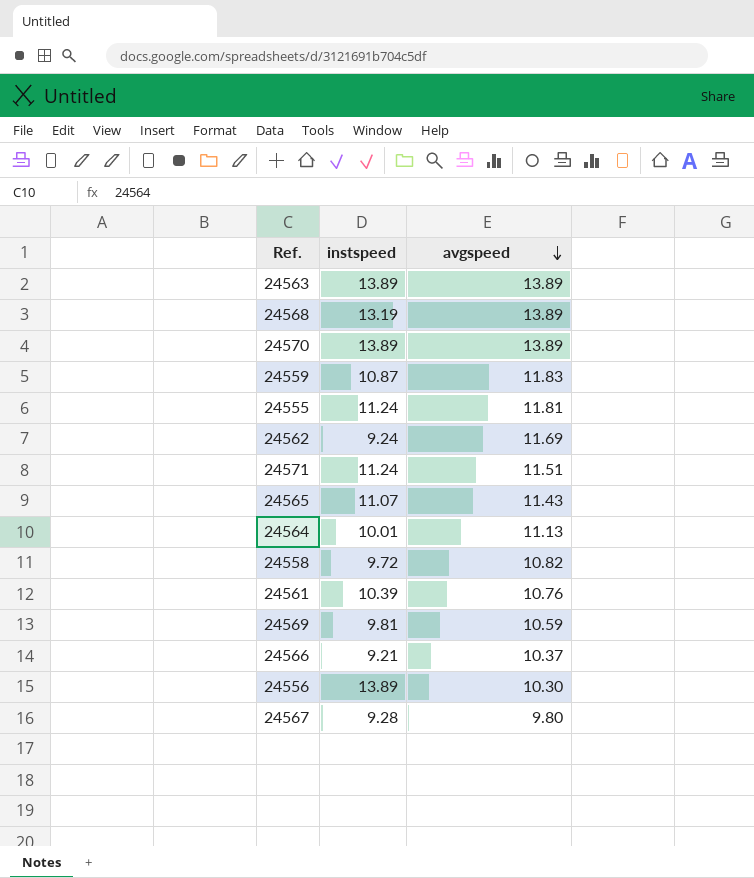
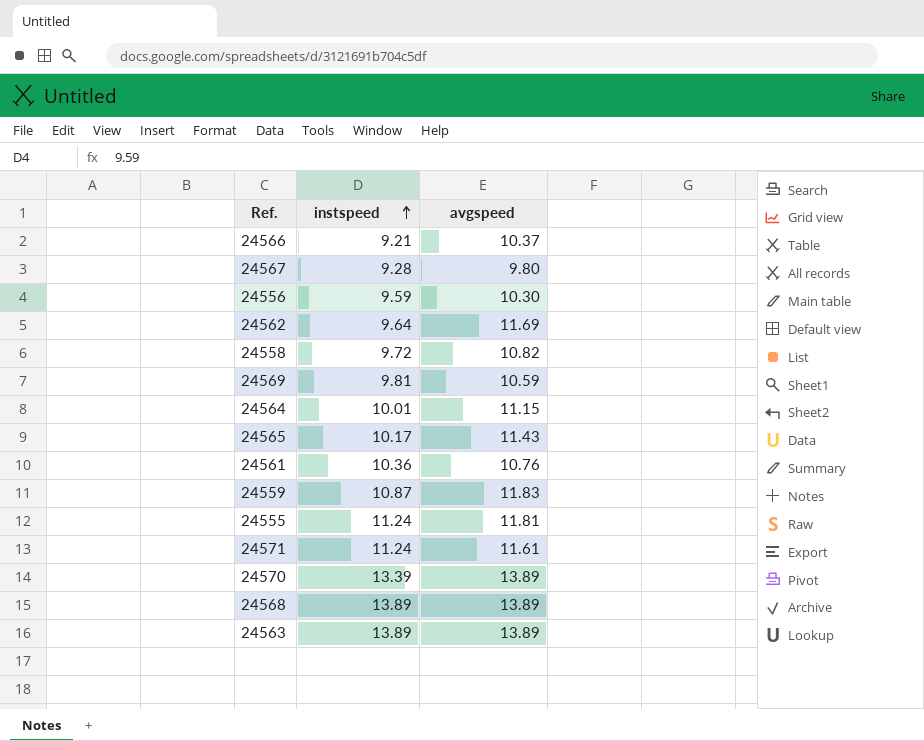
row order: avgspeed descending -> instspeed ascending
24556 | instspeed: 13.89 -> 9.59
24562 | instspeed: 9.24 -> 9.64
24564 | avgspeed: 11.13 -> 11.15
24565 | instspeed: 11.07 -> 10.17
24561 | instspeed: 10.39 -> 10.36
24571 | avgspeed: 11.51 -> 11.61
24570 | instspeed: 13.89 -> 13.39
24568 | instspeed: 13.19 -> 13.89

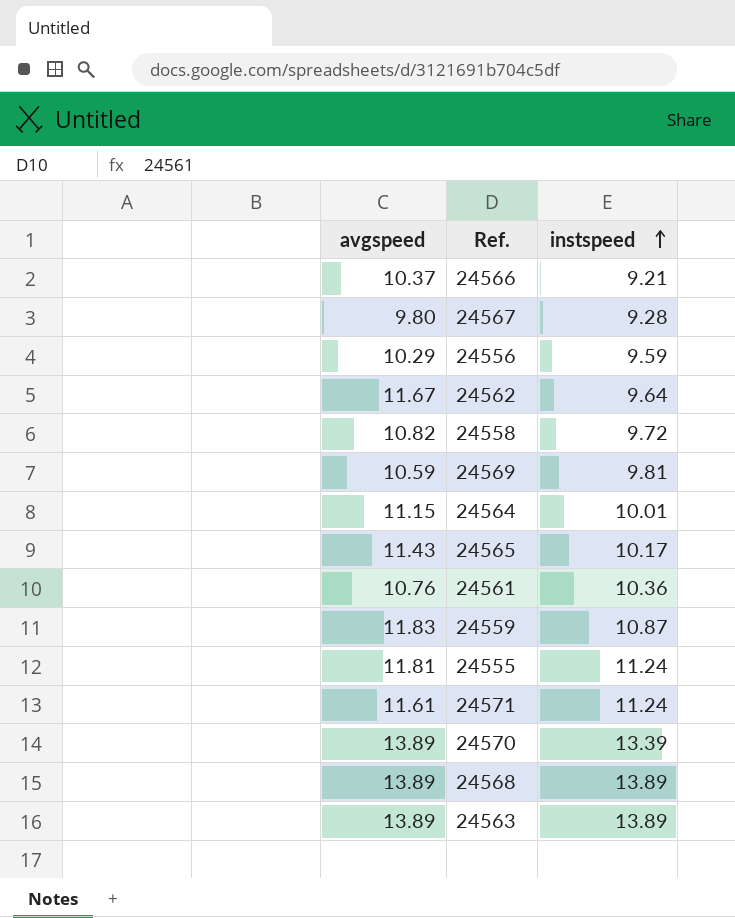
column avgspeed | position: 3 -> 1
24556 | avgspeed: 10.30 -> 10.29
24562 | avgspeed: 11.69 -> 11.67

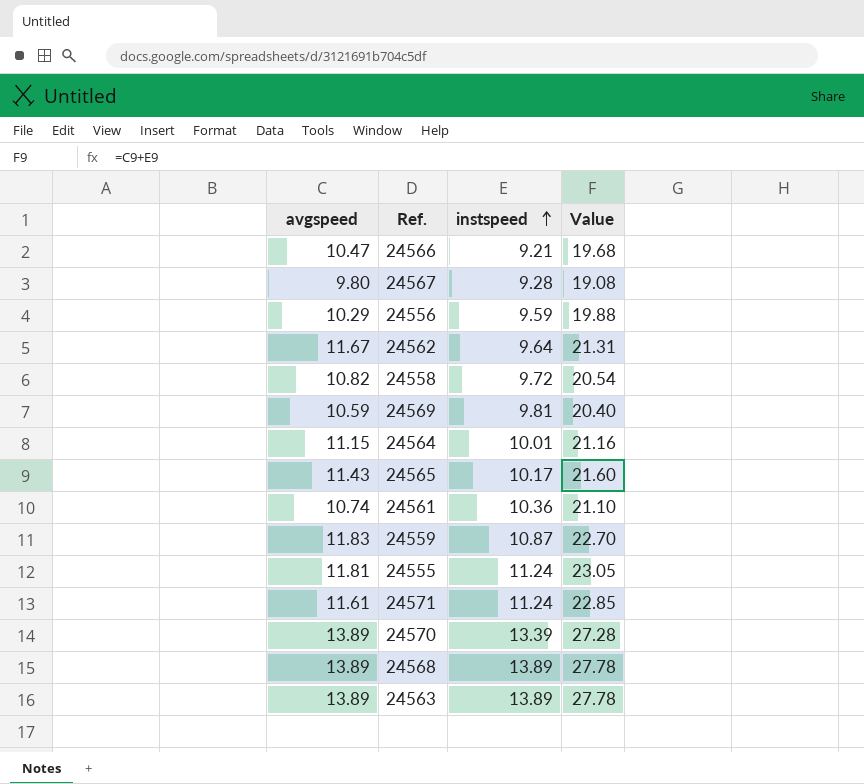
column Value | formula: none -> [avgspeed] + [instspeed]
24566 | avgspeed: 10.37 -> 10.47
24561 | avgspeed: 10.76 -> 10.74

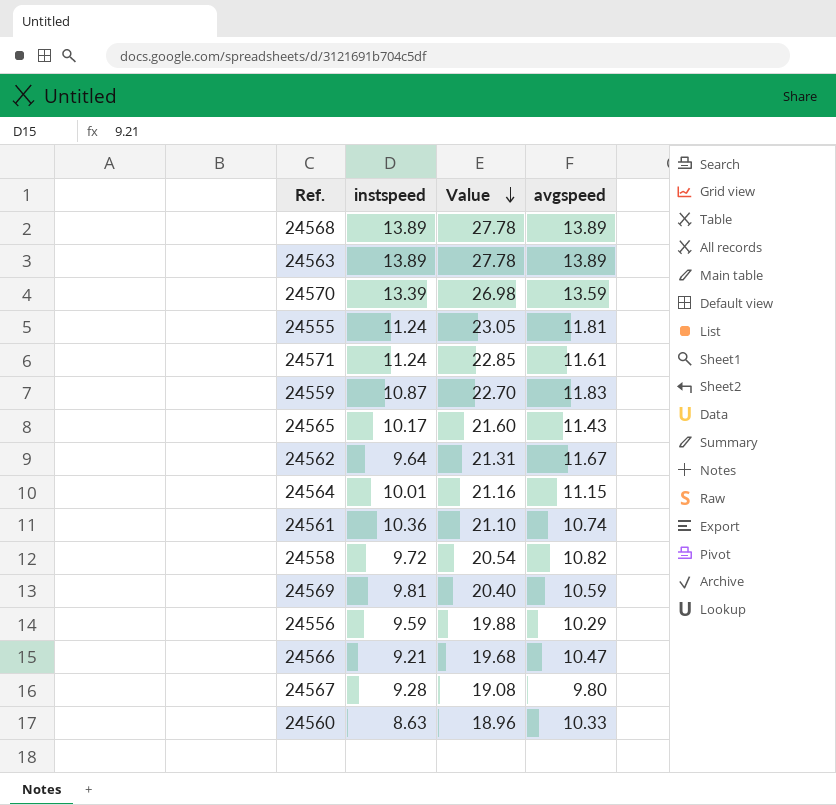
row order: instspeed ascending -> Value descending
column avgspeed | position: 1 -> 4
24570 | Value: 27.28 -> 26.98
24570 | avgspeed: 13.89 -> 13.59
row 24560: none -> 8.63 | 18.96 | 10.33

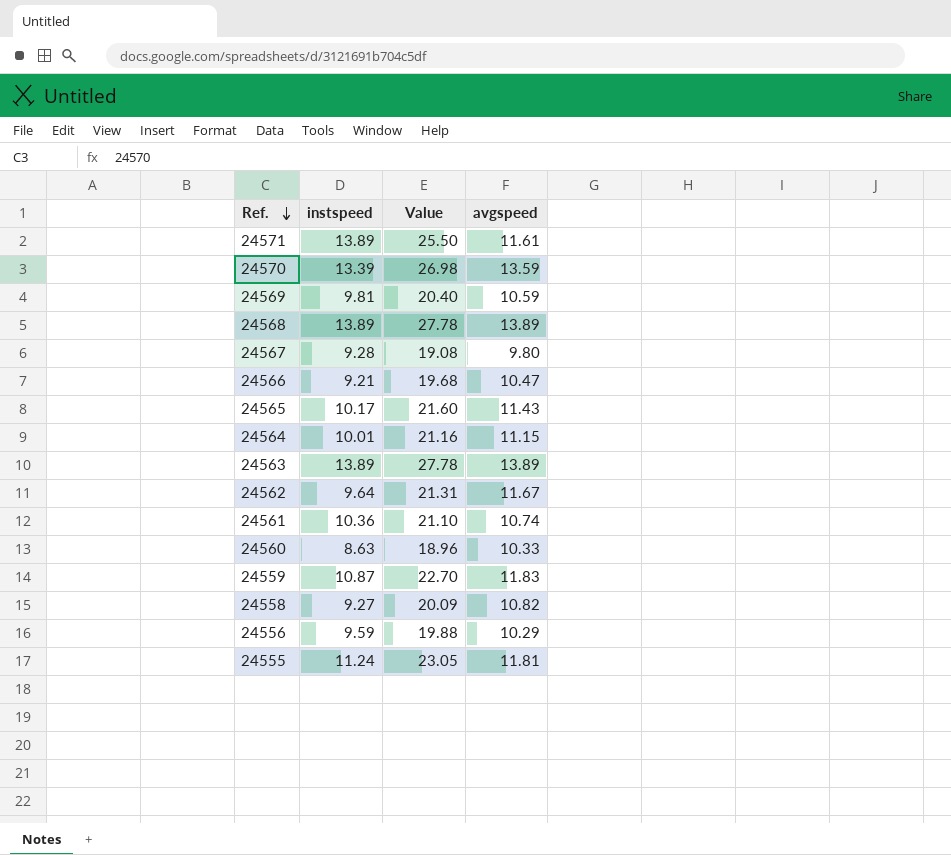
row order: Value descending -> Ref. descending
24571 | instspeed: 11.24 -> 13.89
24571 | Value: 22.85 -> 25.50
24558 | instspeed: 9.72 -> 9.27
24558 | Value: 20.54 -> 20.09

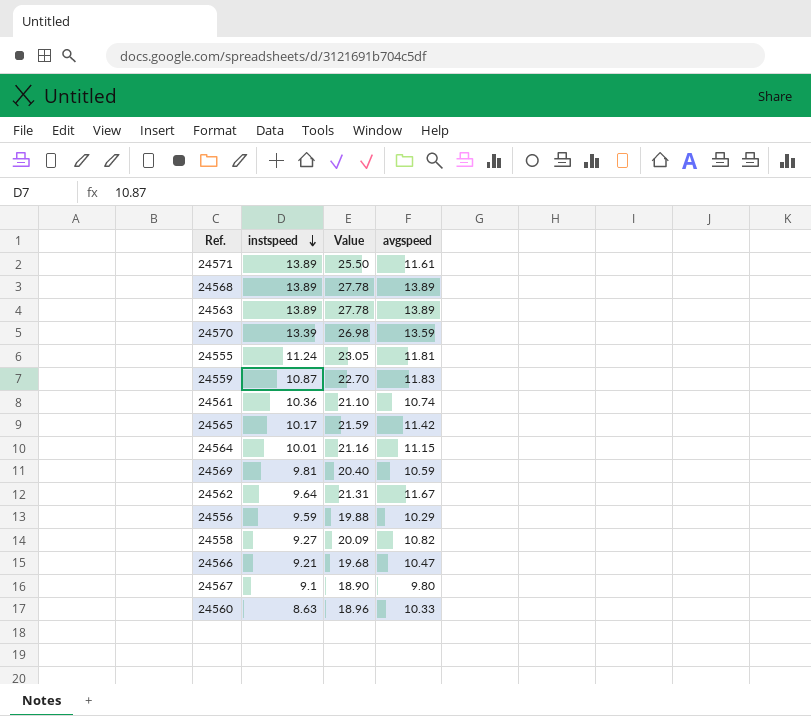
row order: Ref. descending -> instspeed descending
24565 | Value: 21.60 -> 21.59
24565 | avgspeed: 11.43 -> 11.42
24567 | instspeed: 9.28 -> 9.1
24567 | Value: 19.08 -> 18.90

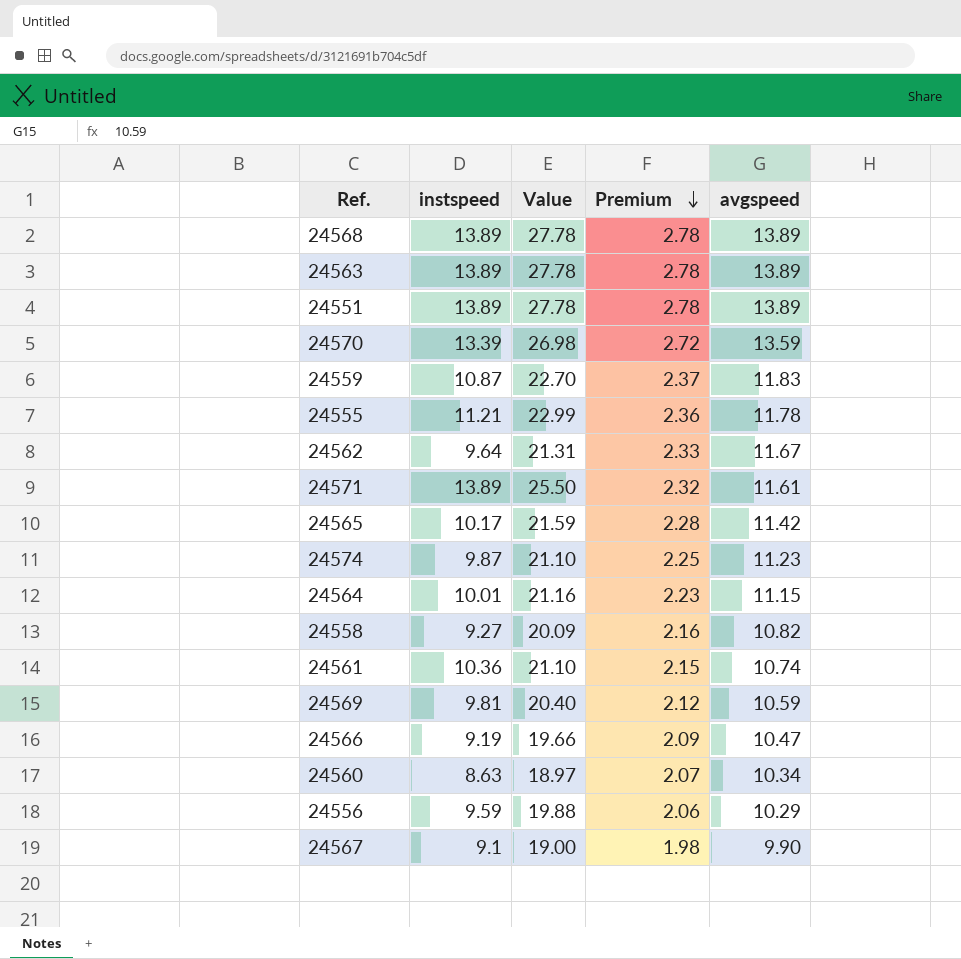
row order: instspeed descending -> Premium descending
column Premium | formula: none -> [avgspeed] * 0.2
row 24551: none -> 13.89 | 27.78 | 2.78 | 13.89
24555 | instspeed: 11.24 -> 11.21
24555 | Value: 23.05 -> 22.99
24555 | avgspeed: 11.81 -> 11.78
row 24574: none -> 9.87 | 21.10 | 2.25 | 11.23
24566 | instspeed: 9.21 -> 9.19
24566 | Value: 19.68 -> 19.66
24560 | Value: 18.96 -> 18.97
24560 | avgspeed: 10.33 -> 10.34
24567 | Value: 18.90 -> 19.00
24567 | avgspeed: 9.80 -> 9.90

